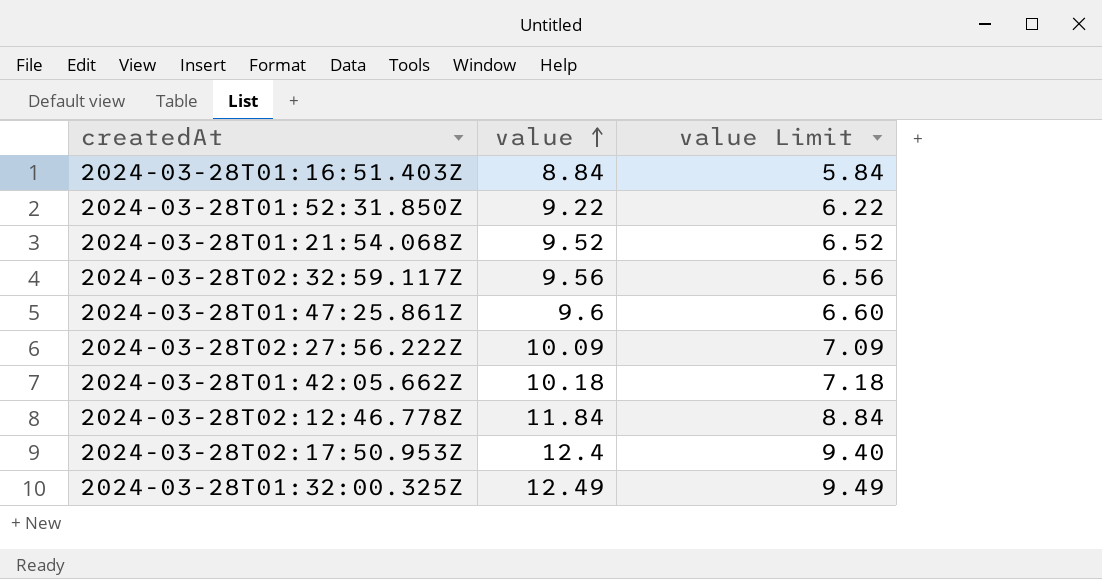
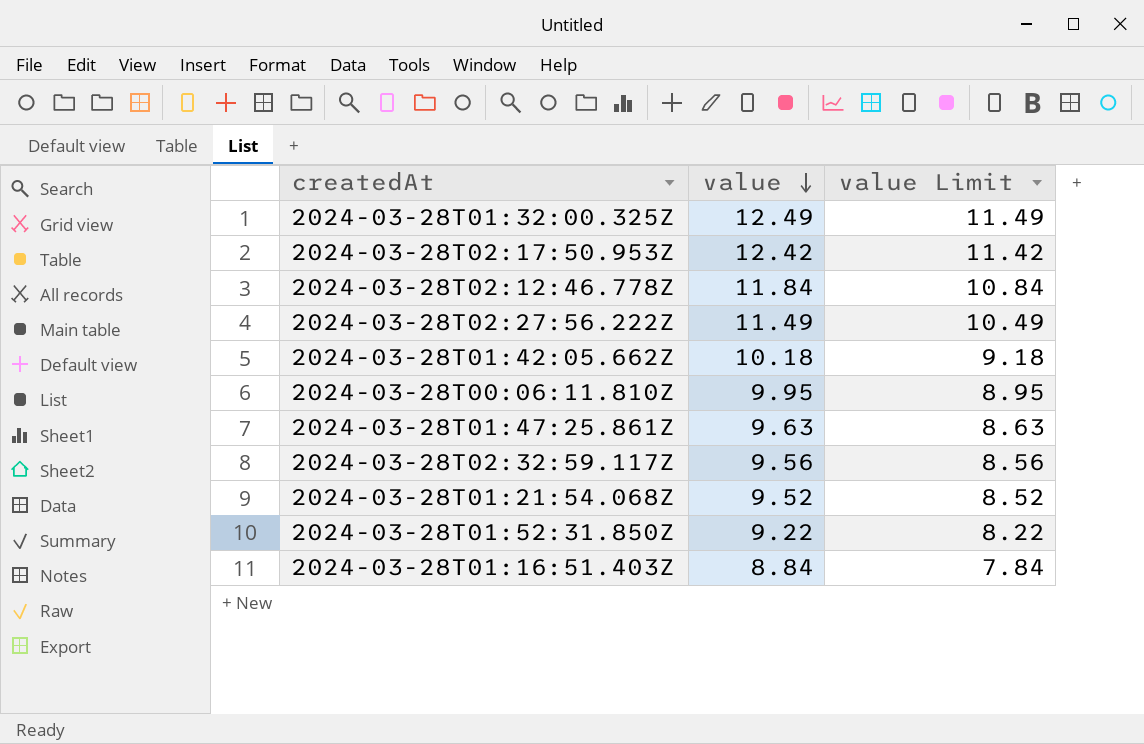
row order: value ascending -> value descending
column value Limit | formula: [value] - 3 -> [value] - 1
2024-03-28T02:17:50.953Z | value: 12.4 -> 12.42
2024-03-28T02:27:56.222Z | value: 10.09 -> 11.49
row 2024-03-28T00:06:11.810Z: none -> 9.95 | 8.95
2024-03-28T01:47:25.861Z | value: 9.6 -> 9.63

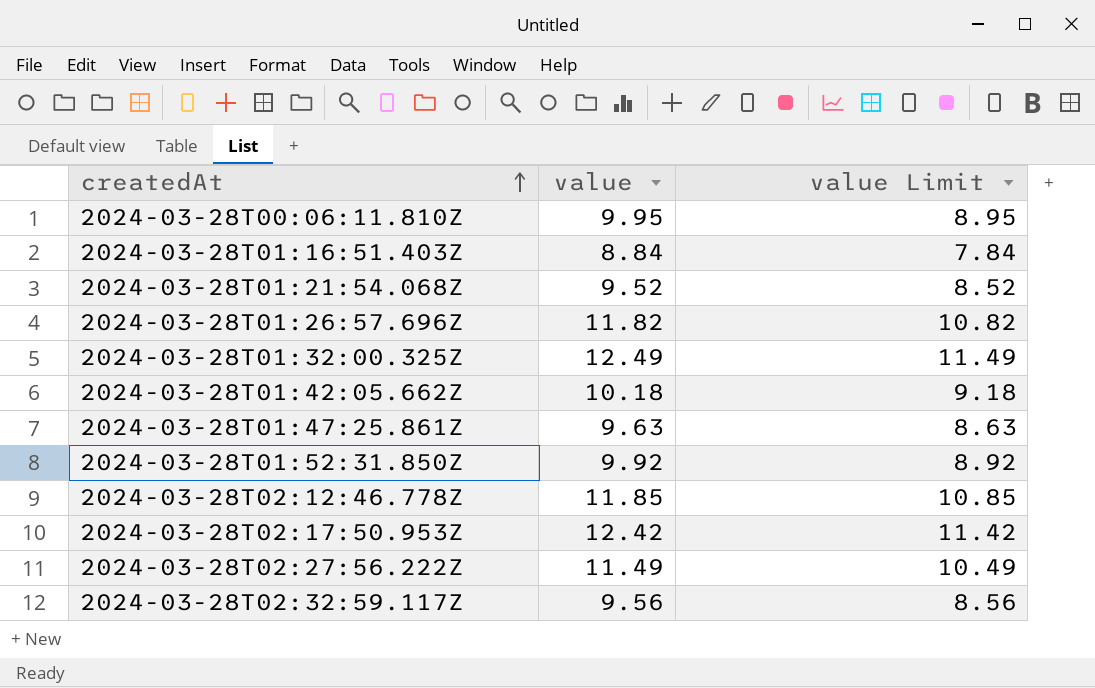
row order: value descending -> createdAt ascending
row 2024-03-28T01:26:57.696Z: none -> 11.82 | 10.82
2024-03-28T01:52:31.850Z | value: 9.22 -> 9.92
2024-03-28T01:52:31.850Z | value Limit: 8.22 -> 8.92
2024-03-28T02:12:46.778Z | value: 11.84 -> 11.85
2024-03-28T02:12:46.778Z | value Limit: 10.84 -> 10.85

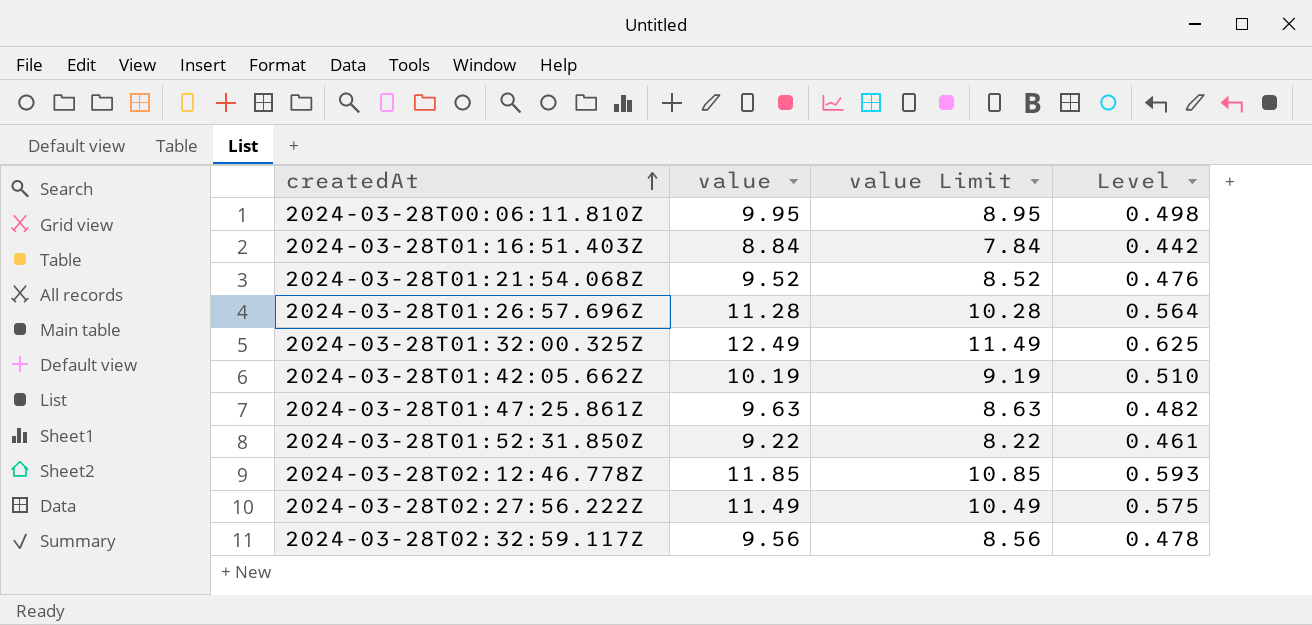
column Level | formula: none -> [value] * 0.05
row 2024-03-28T02:17:50.953Z: 12.42 | 11.42 -> none
2024-03-28T01:26:57.696Z | value: 11.82 -> 11.28
2024-03-28T01:26:57.696Z | value Limit: 10.82 -> 10.28
2024-03-28T01:42:05.662Z | value: 10.18 -> 10.19
2024-03-28T01:42:05.662Z | value Limit: 9.18 -> 9.19
2024-03-28T01:52:31.850Z | value: 9.92 -> 9.22
2024-03-28T01:52:31.850Z | value Limit: 8.92 -> 8.22

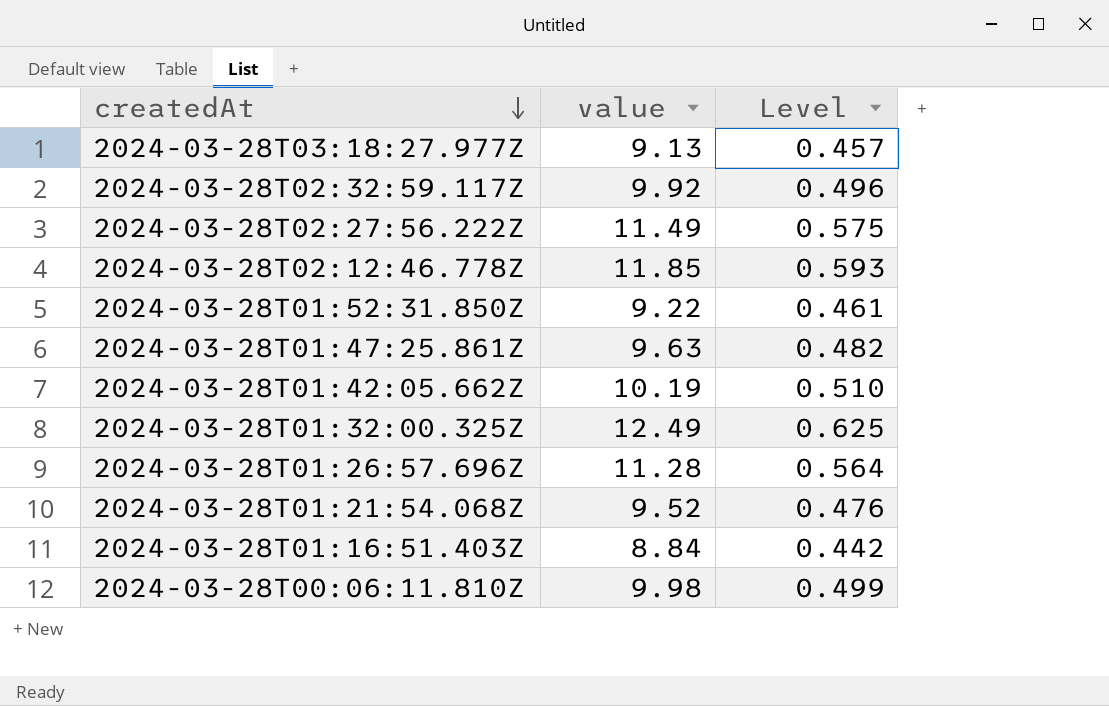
row order: createdAt ascending -> createdAt descending
column value Limit | formula: [value] - 1 -> none
row 2024-03-28T03:18:27.977Z: none -> 9.13 | 0.457
2024-03-28T02:32:59.117Z | value: 9.56 -> 9.92
2024-03-28T02:32:59.117Z | Level: 0.478 -> 0.496
2024-03-28T00:06:11.810Z | value: 9.95 -> 9.98
2024-03-28T00:06:11.810Z | Level: 0.498 -> 0.499

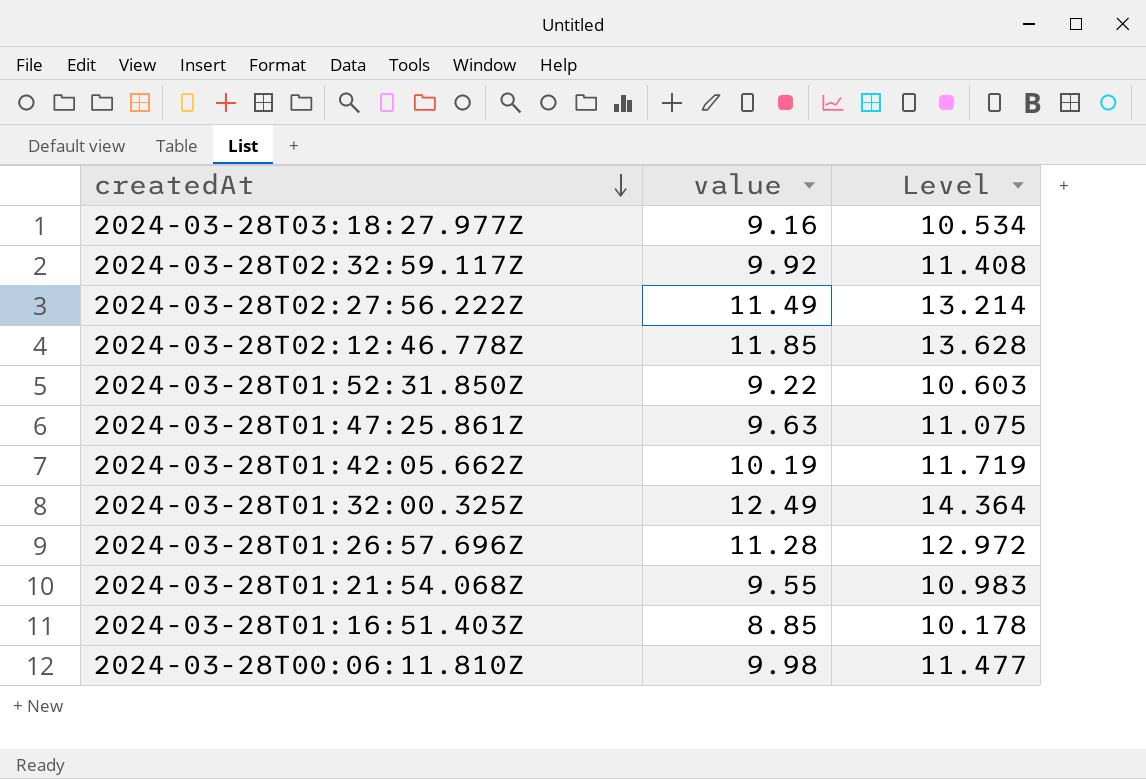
column Level | formula: [value] * 0.05 -> [value] * 1.15
2024-03-28T03:18:27.977Z | value: 9.13 -> 9.16
2024-03-28T01:21:54.068Z | value: 9.52 -> 9.55
2024-03-28T01:16:51.403Z | value: 8.84 -> 8.85

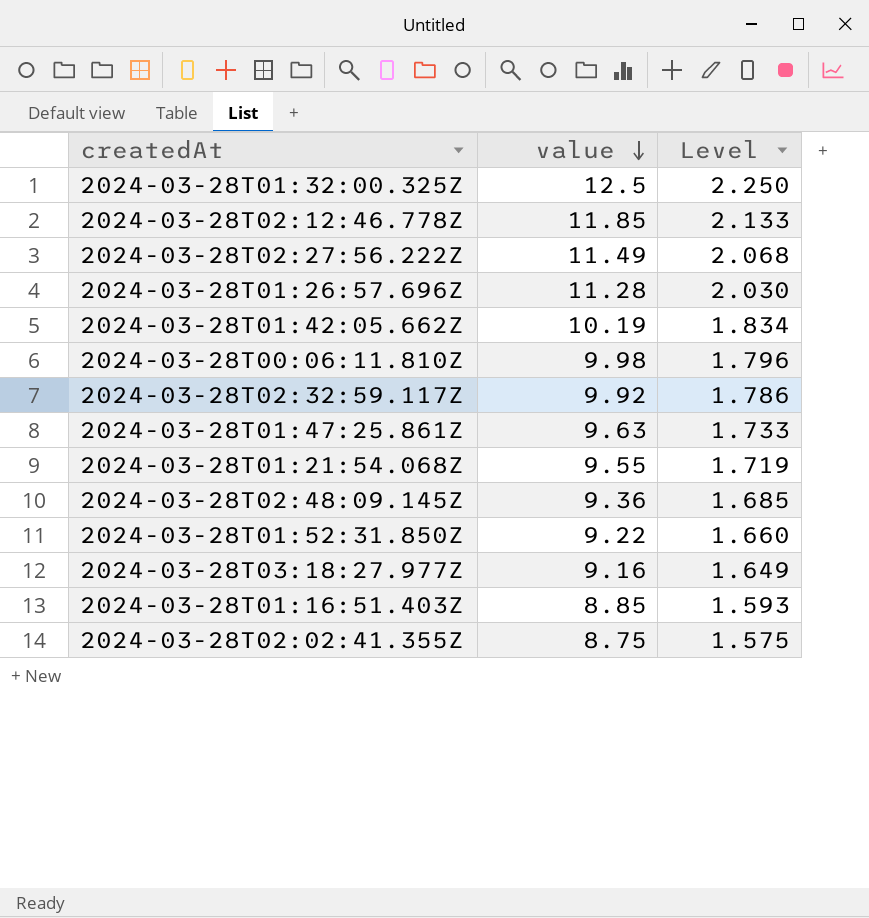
row order: createdAt descending -> value descending
column Level | formula: [value] * 1.15 -> [value] * 0.18
2024-03-28T01:32:00.325Z | value: 12.49 -> 12.5
row 2024-03-28T02:48:09.145Z: none -> 9.36 | 1.685
row 2024-03-28T02:02:41.355Z: none -> 8.75 | 1.575

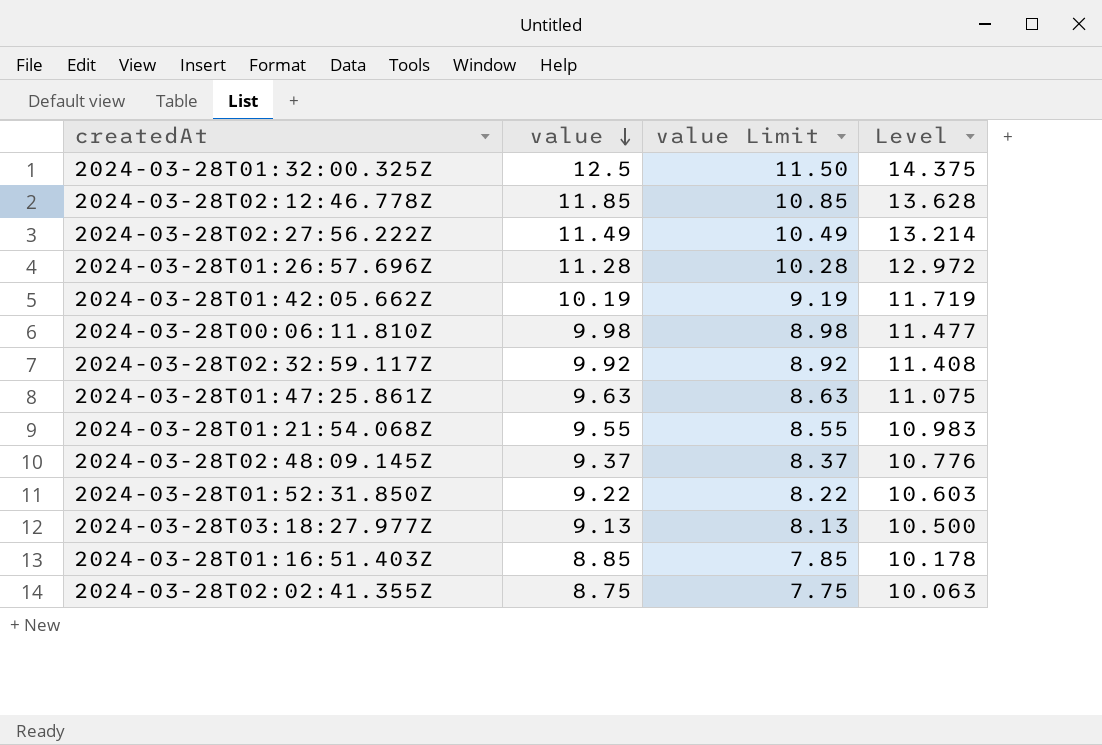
column value Limit | formula: none -> [value] - 1
column Level | formula: [value] * 0.18 -> [value] * 1.15
2024-03-28T02:48:09.145Z | value: 9.36 -> 9.37
2024-03-28T03:18:27.977Z | value: 9.16 -> 9.13

